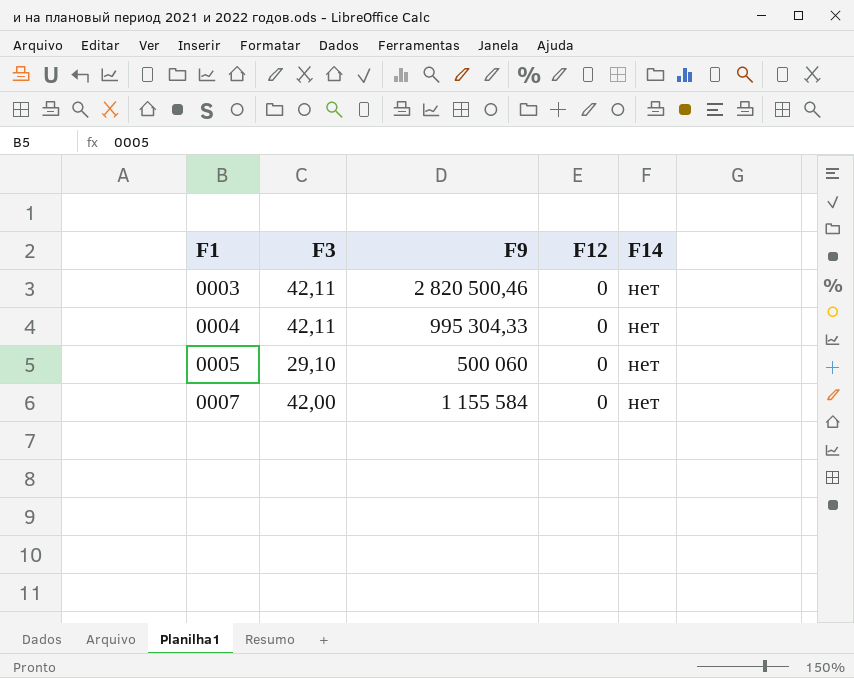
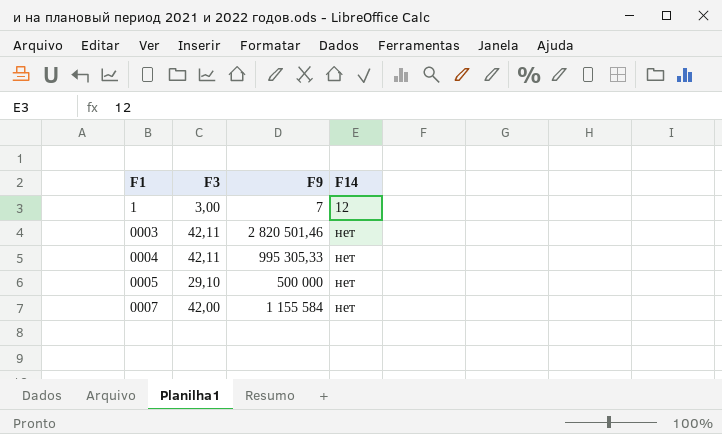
column F12 | position: 4 -> none
row 1: none -> 3,00 | 7 | 12
0003 | F9: 2 820 500,46 -> 2 820 501,46
0004 | F9: 995 304,33 -> 995 305,33
0005 | F9: 500 060 -> 500 000

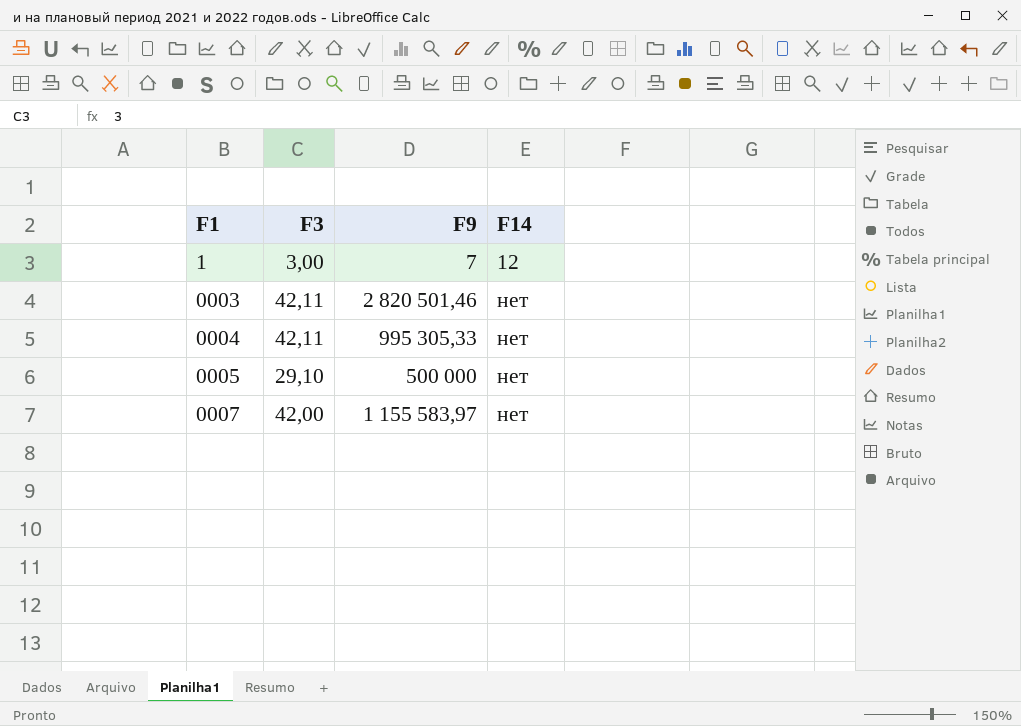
0007 | F9: 1 155 584 -> 1 155 583,97

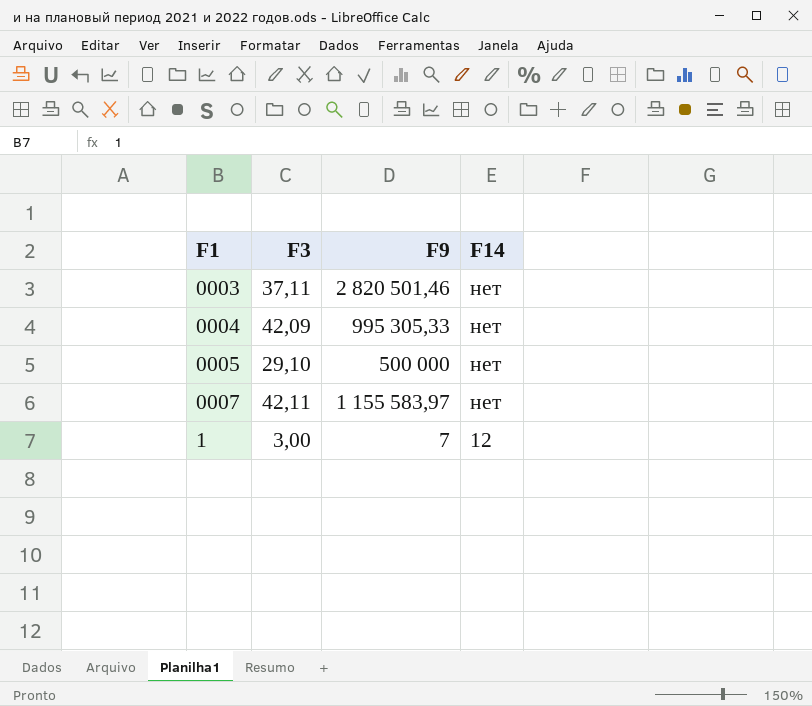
row order: F1 ascending -> F14 descending
0003 | F3: 42,11 -> 37,11
0004 | F3: 42,11 -> 42,09
0007 | F3: 42,00 -> 42,11

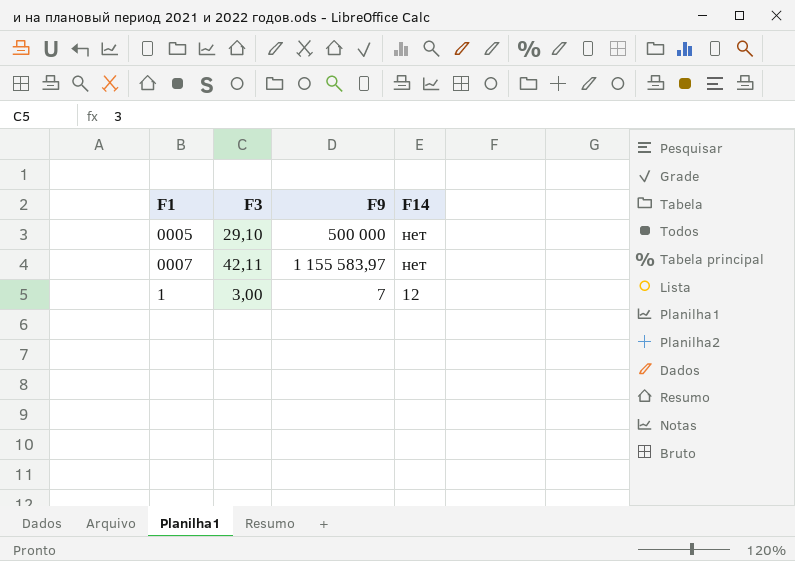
row 0003: 37,11 | 2 820 501,46 | нет -> none
row 0004: 42,09 | 995 305,33 | нет -> none

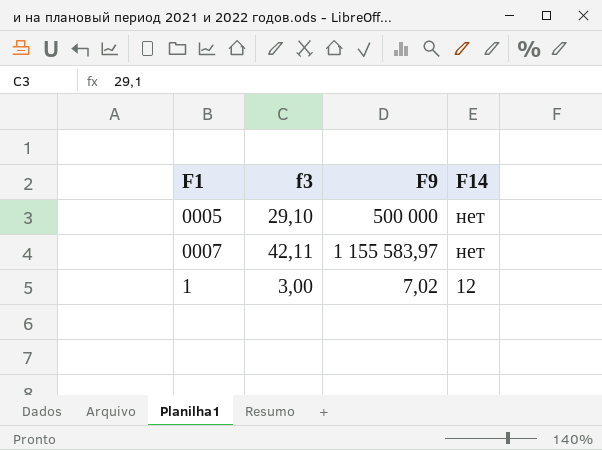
column name: F3 -> f3
1 | F9: 7 -> 7,02

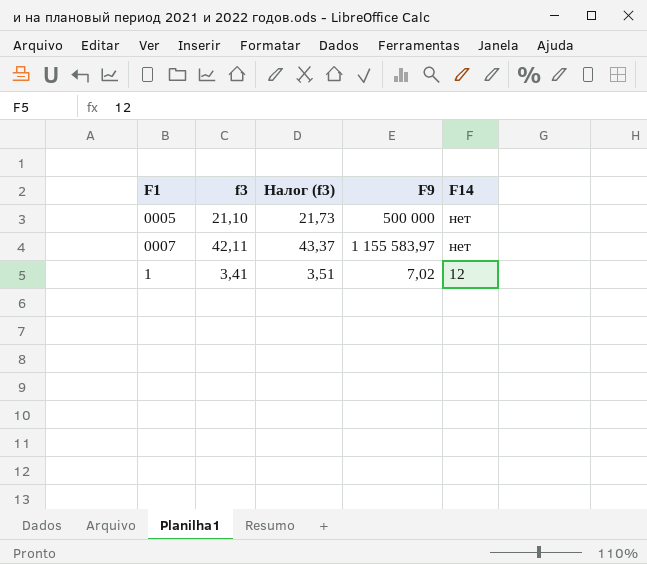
column Налог (f3) | formula: none -> [f3] * 1,03
0005 | f3: 29,10 -> 21,10
1 | f3: 3,00 -> 3,41

